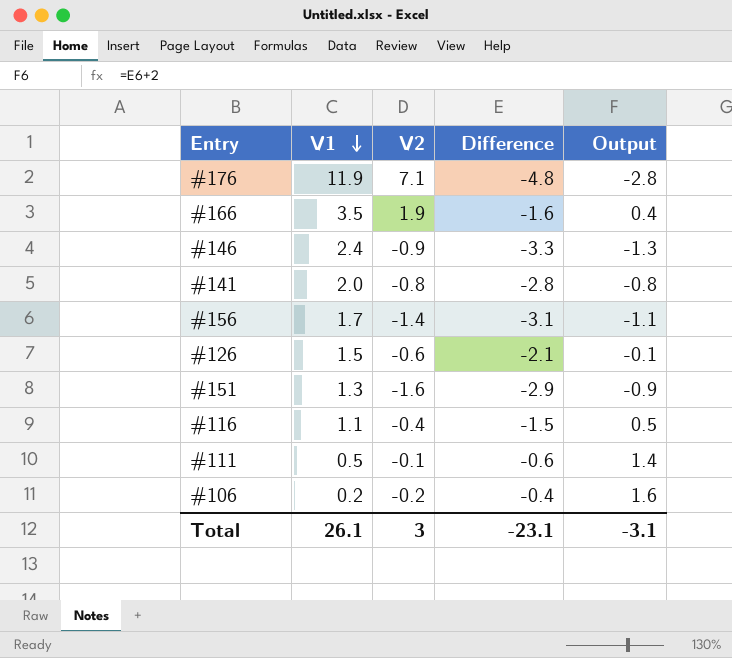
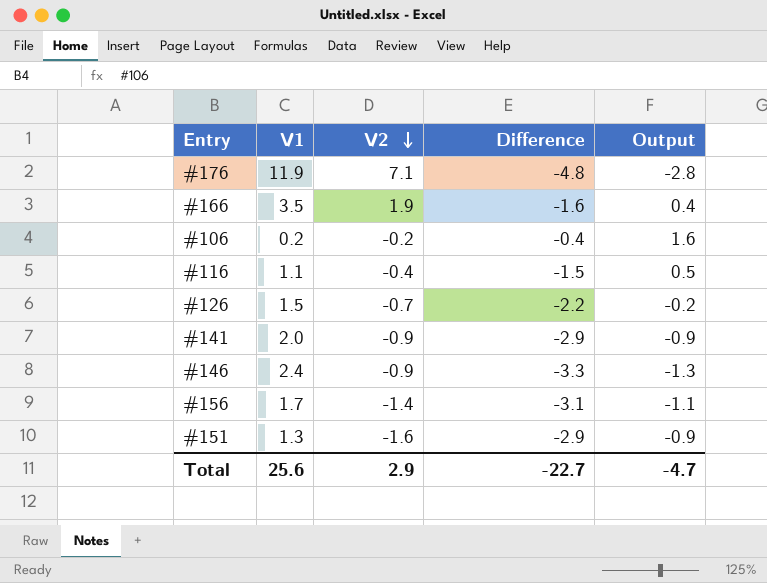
row order: V1 descending -> V2 descending
row #111: 0.5 | -0.1 | -0.6 | 1.4 -> none
#126 | V2: -0.6 -> -0.7
#126 | Difference: -2.1 -> -2.2
#126 | Output: -0.1 -> -0.2
#141 | V2: -0.8 -> -0.9
#141 | Difference: -2.8 -> -2.9
#141 | Output: -0.8 -> -0.9
Total | V1: 26.1 -> 25.6
Total | V2: 3 -> 2.9
Total | Difference: -23.1 -> -22.7
Total | Output: -3.1 -> -4.7

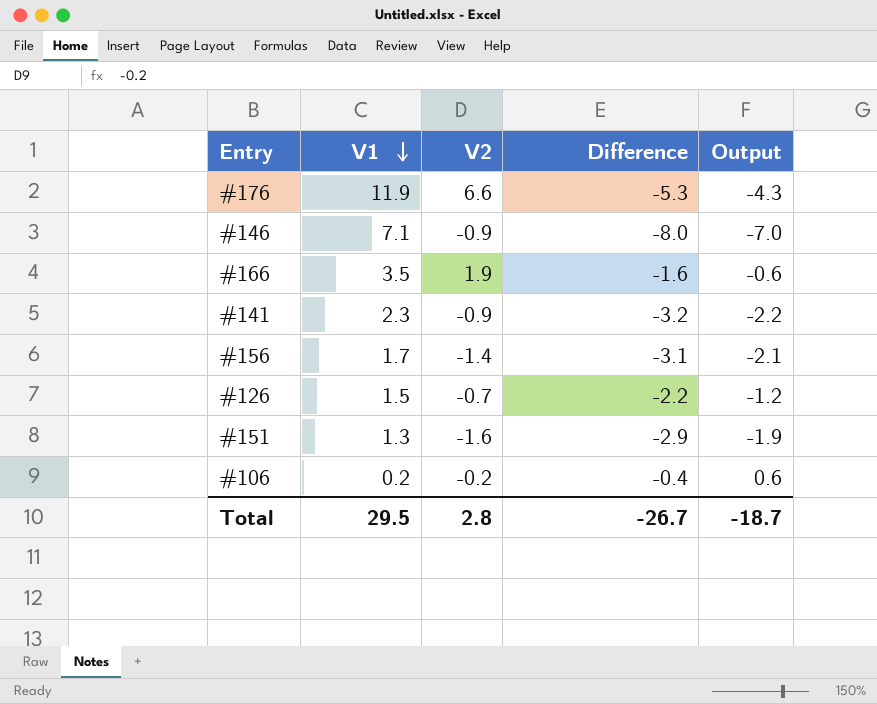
row order: V2 descending -> V1 descending
column Output | formula: [Difference] + 2 -> [Difference] + 1
row #116: 1.1 | -0.4 | -1.5 | 0.5 -> none
#176 | V2: 7.1 -> 6.6
#176 | Difference: -4.8 -> -5.3
#146 | V1: 2.4 -> 7.1
#146 | Difference: -3.3 -> -8.0
#141 | V1: 2.0 -> 2.3
#141 | Difference: -2.9 -> -3.2
Total | V1: 25.6 -> 29.5
Total | V2: 2.9 -> 2.8
Total | Difference: -22.7 -> -26.7
Total | Output: -4.7 -> -18.7

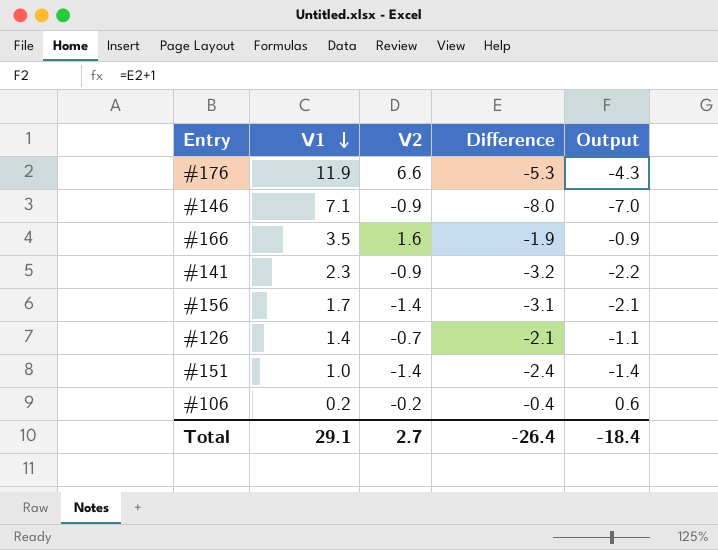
#166 | V2: 1.9 -> 1.6
#166 | Difference: -1.6 -> -1.9
#166 | Output: -0.6 -> -0.9
#126 | V1: 1.5 -> 1.4
#126 | Difference: -2.2 -> -2.1
#126 | Output: -1.2 -> -1.1
#151 | V1: 1.3 -> 1.0
#151 | V2: -1.6 -> -1.4
#151 | Difference: -2.9 -> -2.4
#151 | Output: -1.9 -> -1.4
Total | V1: 29.5 -> 29.1
Total | V2: 2.8 -> 2.7
Total | Difference: -26.7 -> -26.4
Total | Output: -18.7 -> -18.4

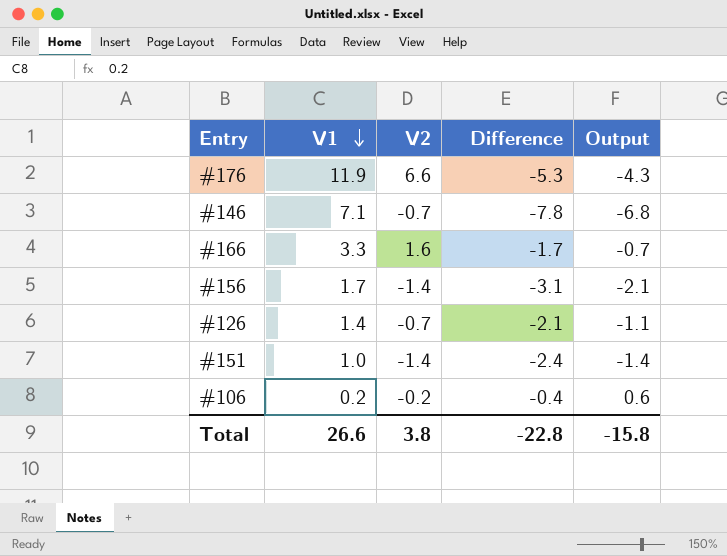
row #141: 2.3 | -0.9 | -3.2 | -2.2 -> none
#146 | V2: -0.9 -> -0.7
#146 | Difference: -8.0 -> -7.8
#146 | Output: -7.0 -> -6.8
#166 | V1: 3.5 -> 3.3
#166 | Difference: -1.9 -> -1.7
#166 | Output: -0.9 -> -0.7
Total | V1: 29.1 -> 26.6
Total | V2: 2.7 -> 3.8
Total | Difference: -26.4 -> -22.8
Total | Output: -18.4 -> -15.8

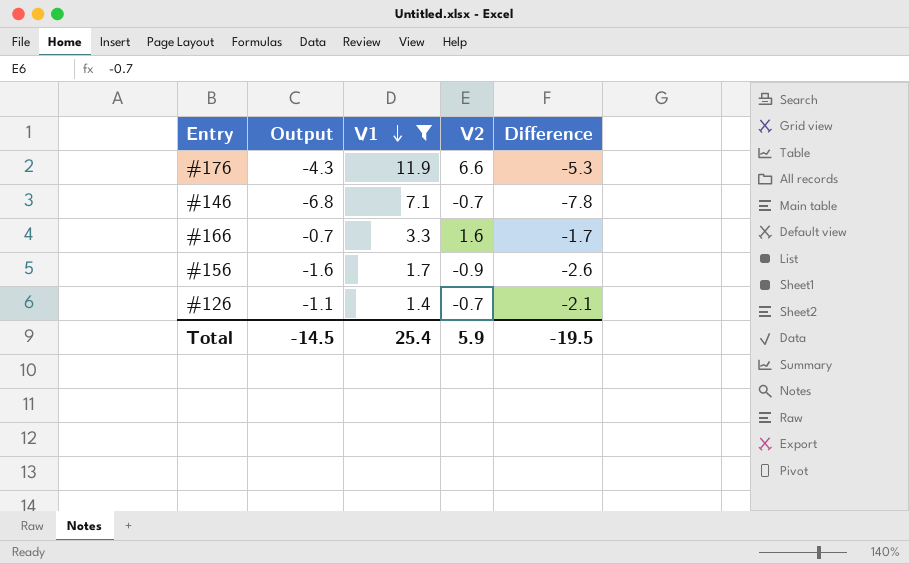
filter: none -> V1 >= 1.4
column Output | position: 5 -> 2
#156 | Output: -2.1 -> -1.6
#156 | V2: -1.4 -> -0.9
#156 | Difference: -3.1 -> -2.6
Total | Output: -15.8 -> -14.5
Total | V1: 26.6 -> 25.4
Total | V2: 3.8 -> 5.9
Total | Difference: -22.8 -> -19.5

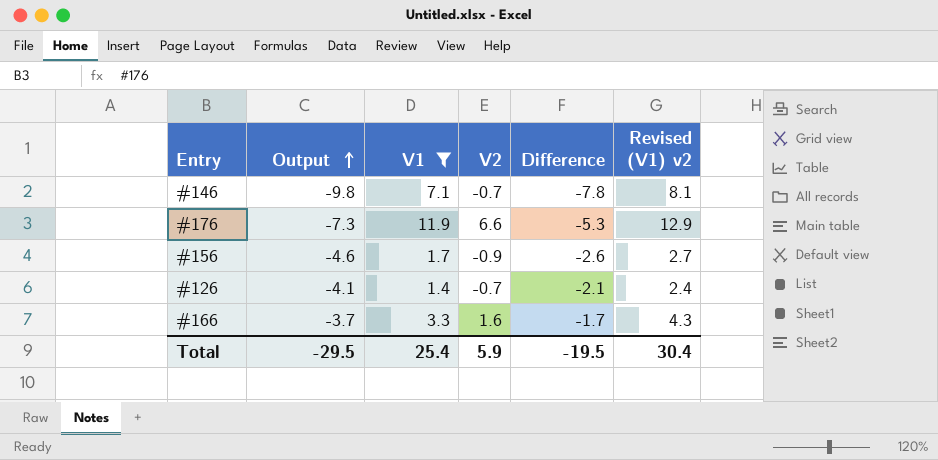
row order: V1 descending -> Output ascending
column Output | formula: [Difference] + 1 -> [Difference] - 2
column Revised (V1) v2 | formula: none -> [V1] + 1
Total | Output: -14.5 -> -29.5

